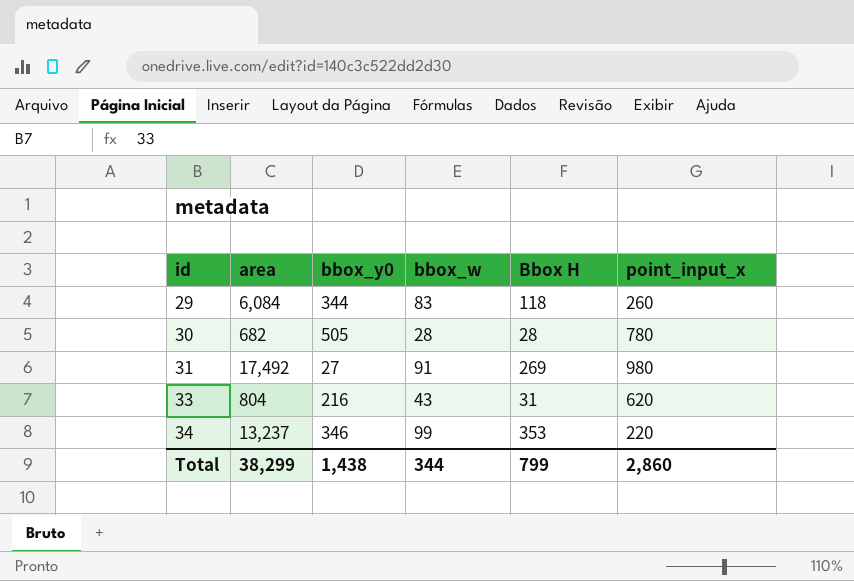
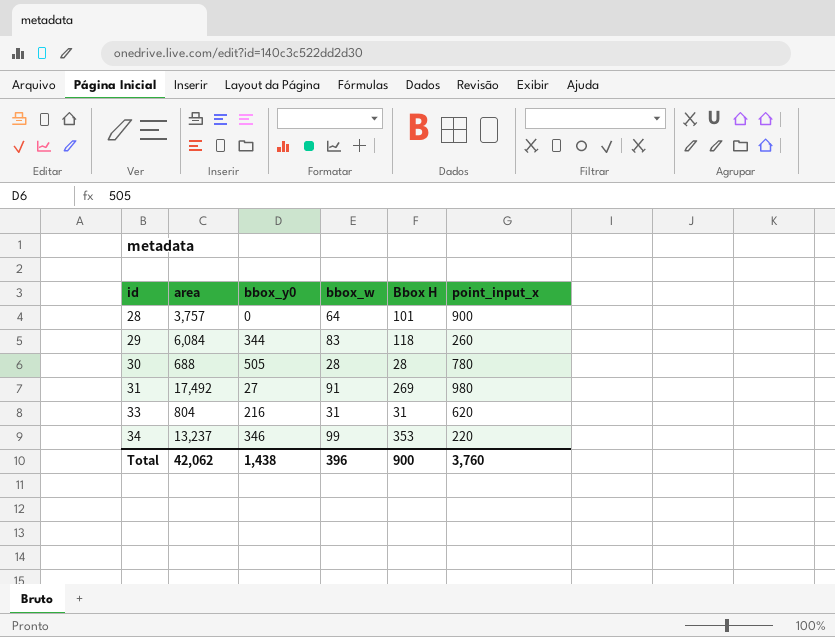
row 28: none -> 3,757 | 0 | 64 | 101 | 900
30 | area: 682 -> 688
33 | bbox_w: 43 -> 31
Total | area: 38,299 -> 42,062
Total | bbox_w: 344 -> 396
Total | Bbox H: 799 -> 900
Total | point_input_x: 2,860 -> 3,760

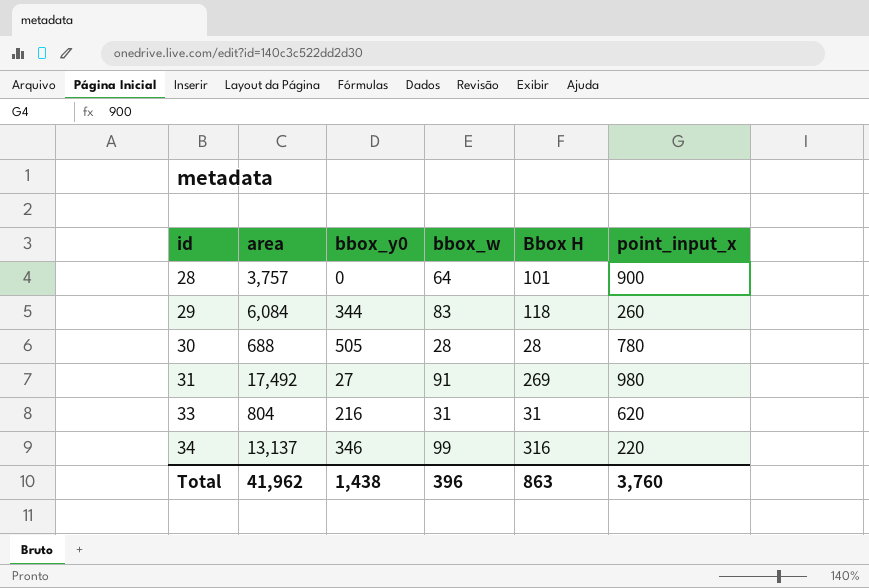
34 | area: 13,237 -> 13,137
34 | Bbox H: 353 -> 316
Total | area: 42,062 -> 41,962
Total | Bbox H: 900 -> 863

